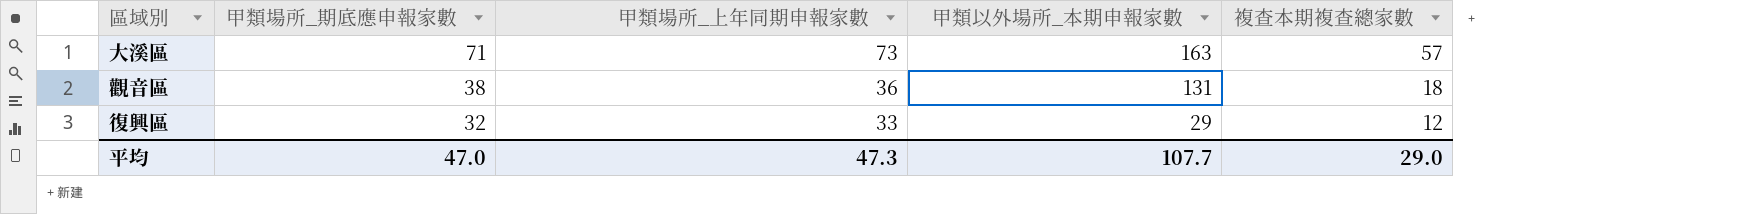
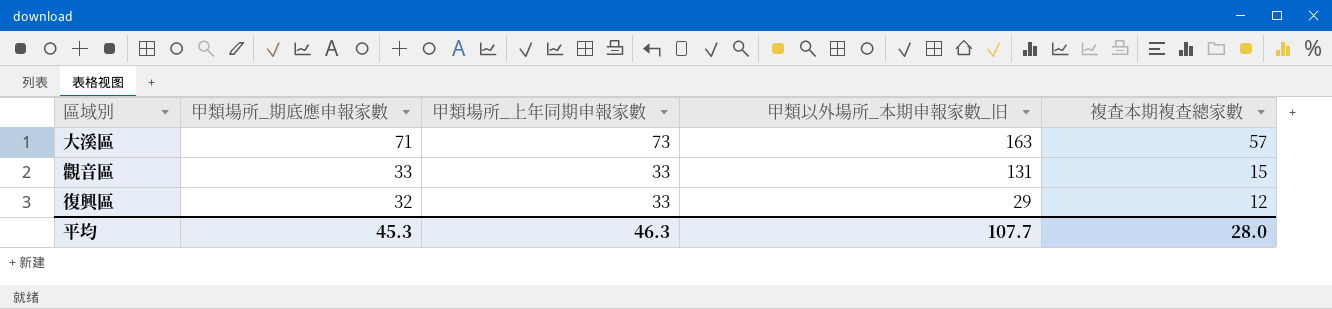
column name: 甲類以外場所_本期申報家數 -> 甲類以外場所_本期申報家數_旧
觀音區 | 甲類場所_期底應申報家數: 38 -> 33
觀音區 | 甲類場所_上年同期申報家數: 36 -> 33
觀音區 | 複查本期複查總家數: 18 -> 15
平均 | 甲類場所_期底應申報家數: 47.0 -> 45.3
平均 | 甲類場所_上年同期申報家數: 47.3 -> 46.3
平均 | 複查本期複查總家數: 29.0 -> 28.0

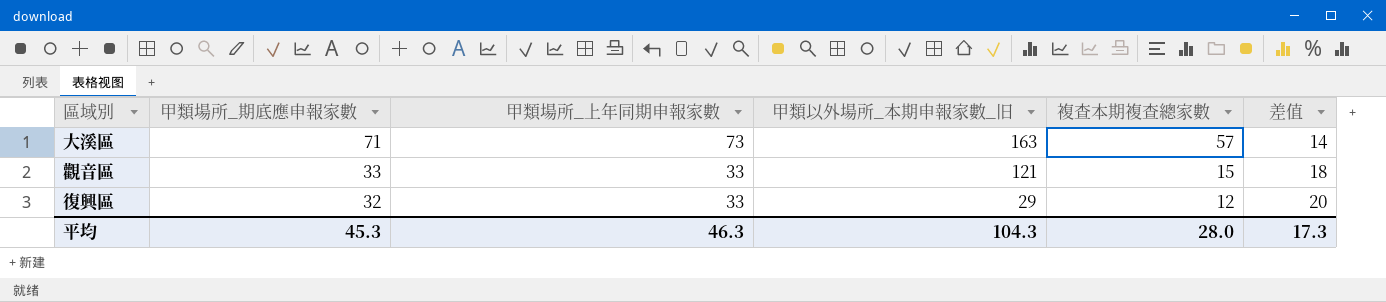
column 差值 | formula: none -> [甲類場所_期底應申報家數] - [複查本期複查總家數]
觀音區 | 甲類以外場所_本期申報家數_旧: 131 -> 121
平均 | 甲類以外場所_本期申報家數_旧: 107.7 -> 104.3

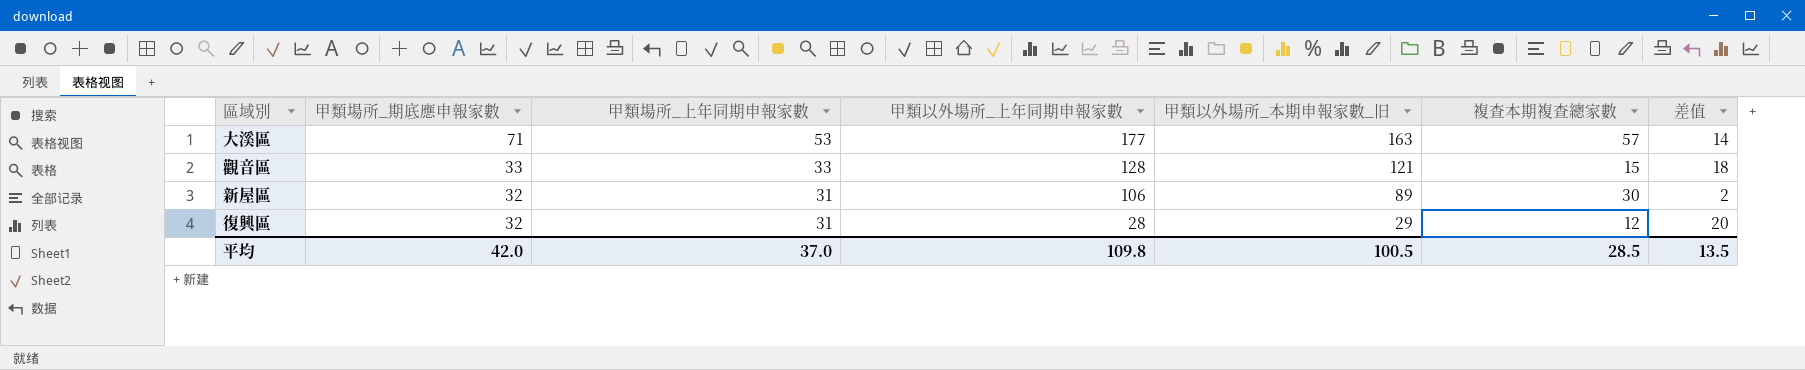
column 甲類以外場所_上年同期申報家數 | position: none -> 4
大溪區 | 甲類場所_上年同期申報家數: 73 -> 53
row 新屋區: none -> 32 | 31 | 106 | 89 | 30 | 2
復興區 | 甲類場所_上年同期申報家數: 33 -> 31
平均 | 甲類場所_期底應申報家數: 45.3 -> 42.0
平均 | 甲類場所_上年同期申報家數: 46.3 -> 37.0
平均 | 甲類以外場所_本期申報家數_旧: 104.3 -> 100.5
平均 | 複查本期複查總家數: 28.0 -> 28.5
平均 | 差值: 17.3 -> 13.5

